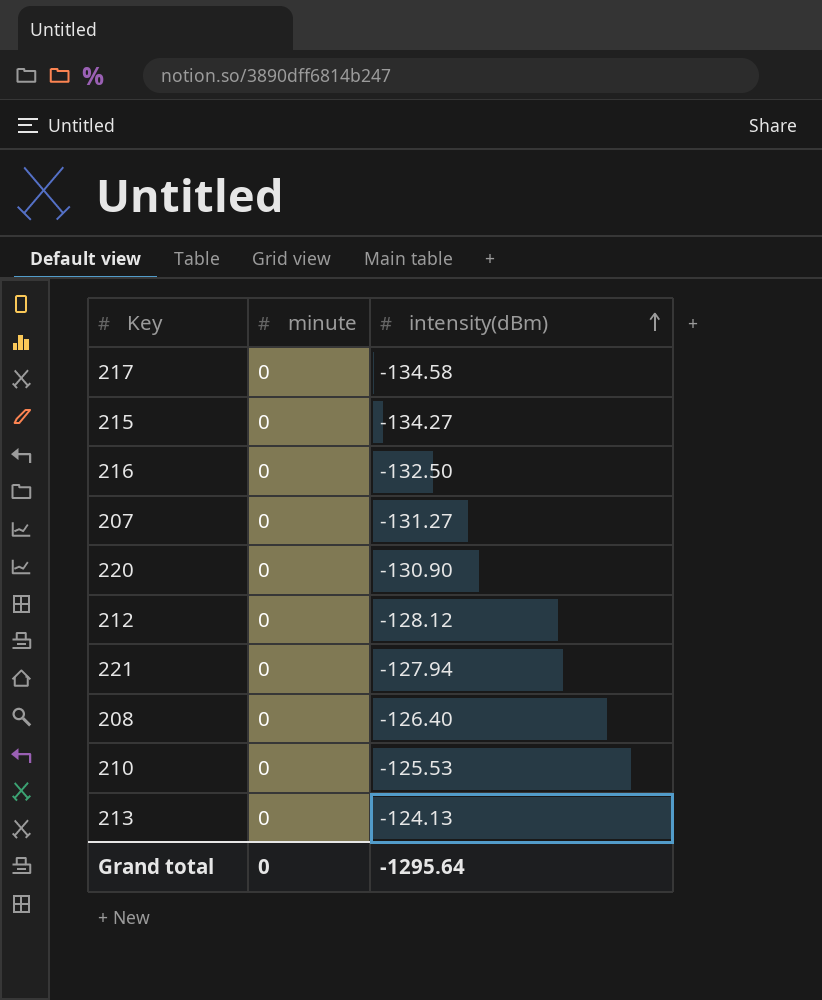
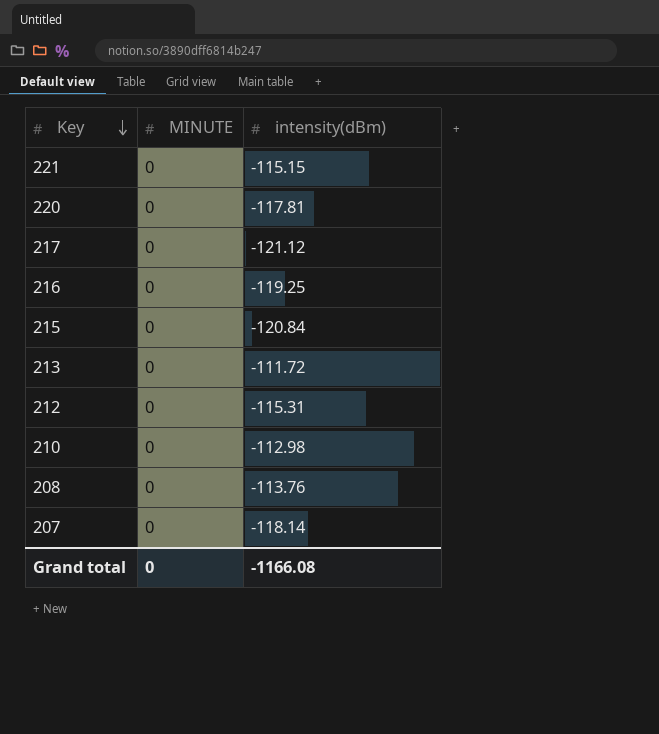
row order: intensity(dBm) ascending -> Key descending
column name: minute -> MINUTE
221 | intensity(dBm): -127.94 -> -115.15
220 | intensity(dBm): -130.90 -> -117.81
217 | intensity(dBm): -134.58 -> -121.12
216 | intensity(dBm): -132.50 -> -119.25
215 | intensity(dBm): -134.27 -> -120.84
213 | intensity(dBm): -124.13 -> -111.72
212 | intensity(dBm): -128.12 -> -115.31
210 | intensity(dBm): -125.53 -> -112.98
208 | intensity(dBm): -126.40 -> -113.76
207 | intensity(dBm): -131.27 -> -118.14
Grand total | intensity(dBm): -1295.64 -> -1166.08

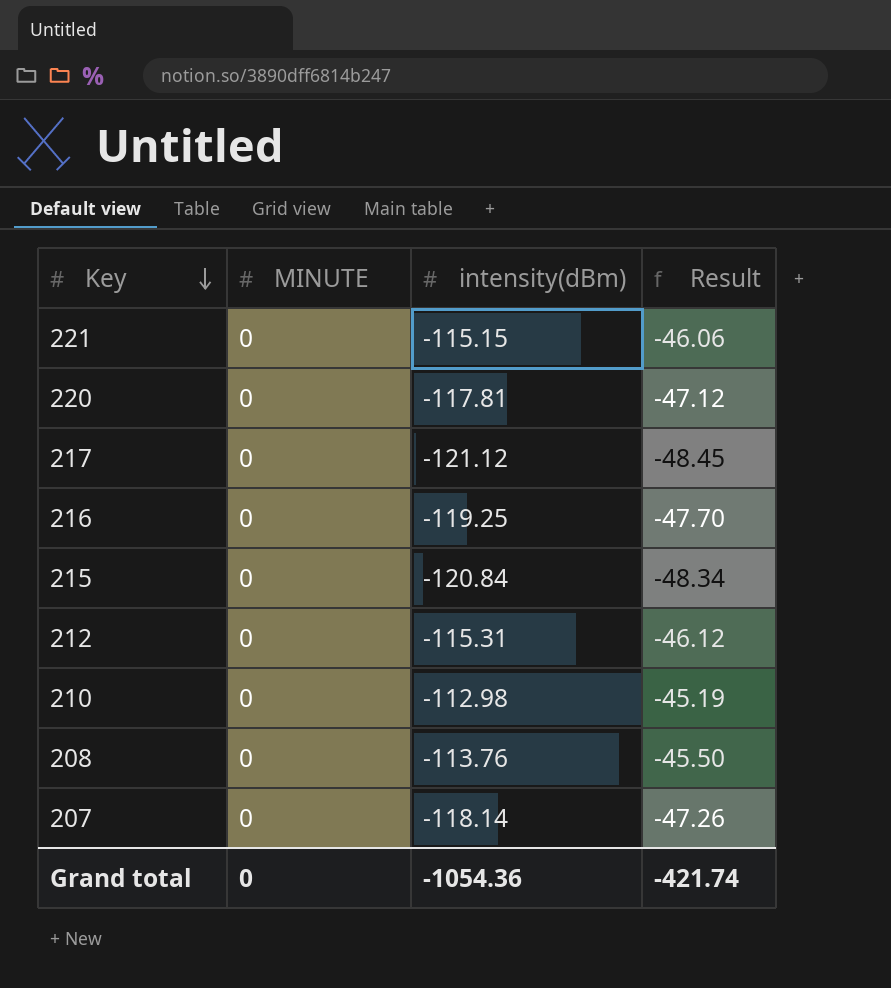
column Result | formula: none -> [intensity(dBm)] * 0.4
row 213: 0 | -111.72 -> none
Grand total | intensity(dBm): -1166.08 -> -1054.36

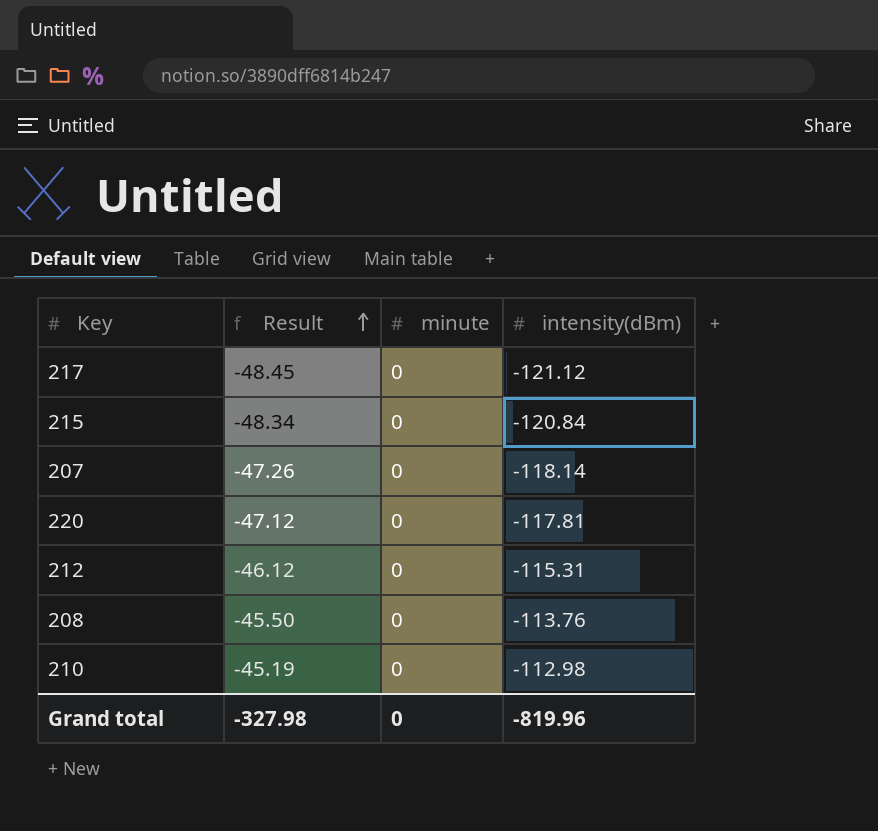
row order: Key descending -> Result ascending
column Result | position: 4 -> 2
column name: MINUTE -> minute
row 221: 0 | -115.15 | -46.06 -> none
row 216: 0 | -119.25 | -47.70 -> none
Grand total | Result: -421.74 -> -327.98
Grand total | intensity(dBm): -1054.36 -> -819.96

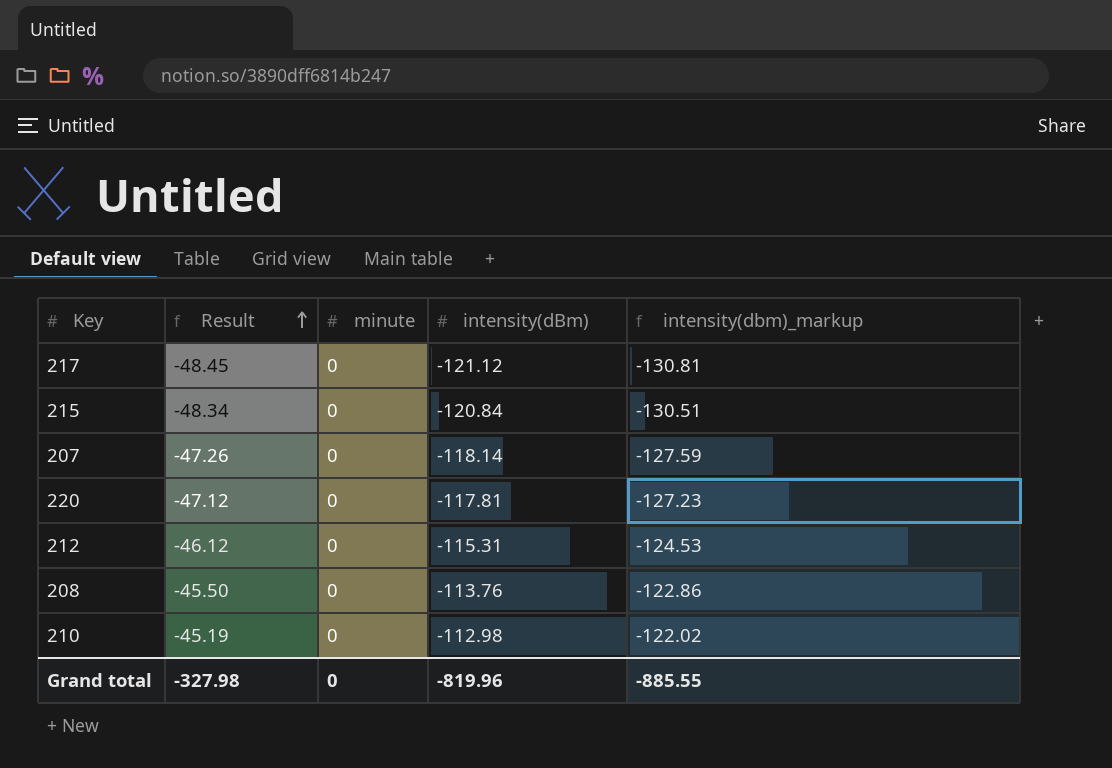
column intensity(dbm)_markup | formula: none -> [intensity(dBm)] * 1.08

